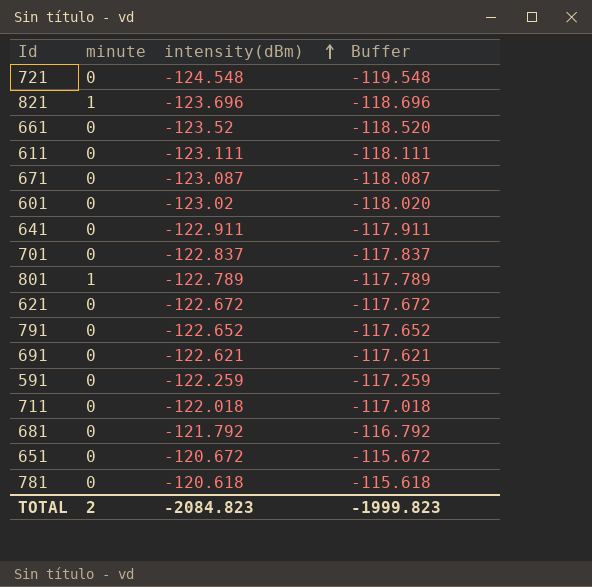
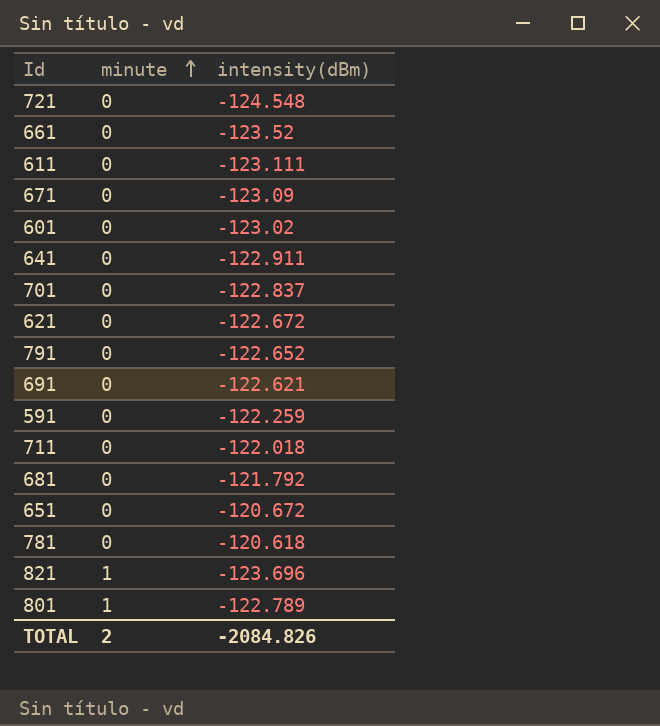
row order: intensity(dBm) ascending -> minute ascending
column Buffer | formula: [intensity(dBm)] + 5 -> none
671 | intensity(dBm): -123.087 -> -123.09
TOTAL | intensity(dBm): -2084.823 -> -2084.826

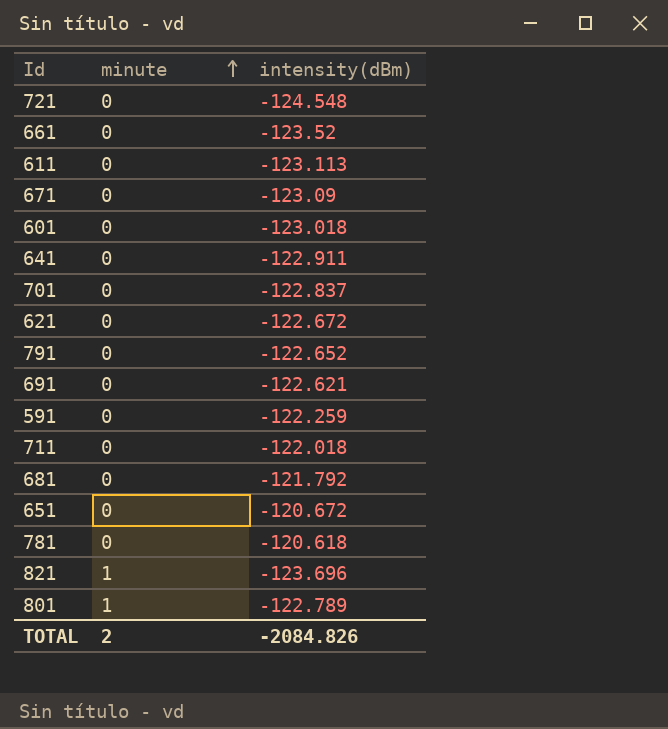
611 | intensity(dBm): -123.111 -> -123.113
601 | intensity(dBm): -123.02 -> -123.018

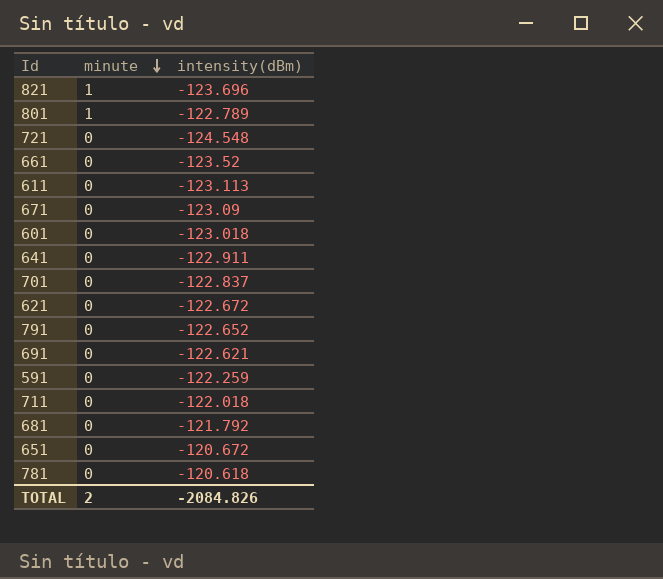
row order: minute ascending -> minute descending

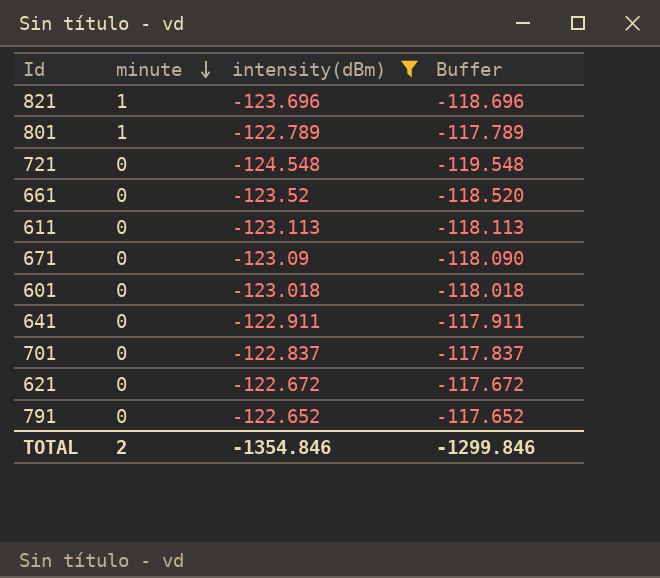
filter: none -> intensity(dBm) <= -122.652
column Buffer | formula: none -> [intensity(dBm)] + 5
TOTAL | intensity(dBm): -2084.826 -> -1354.846

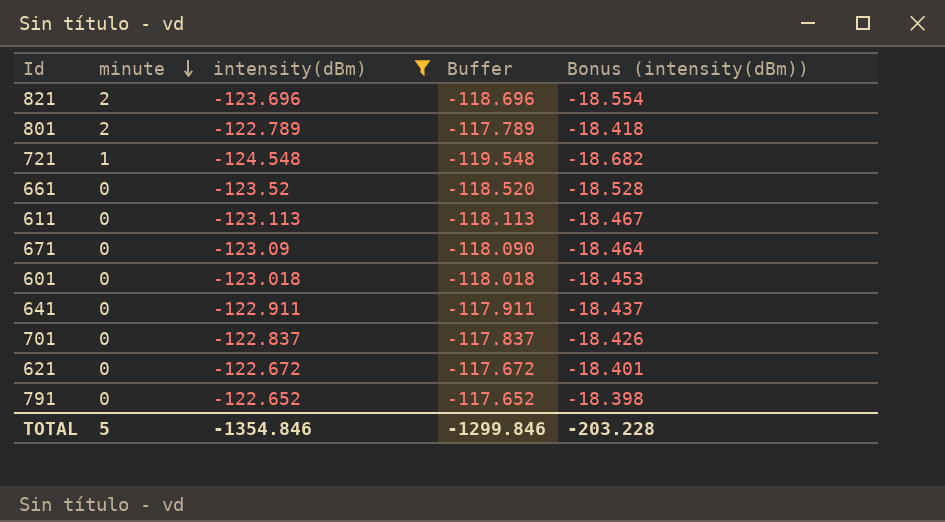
column Bonus (intensity(dBm)) | formula: none -> [intensity(dBm)] * 0.15
821 | minute: 1 -> 2
801 | minute: 1 -> 2
721 | minute: 0 -> 1
TOTAL | minute: 2 -> 5

